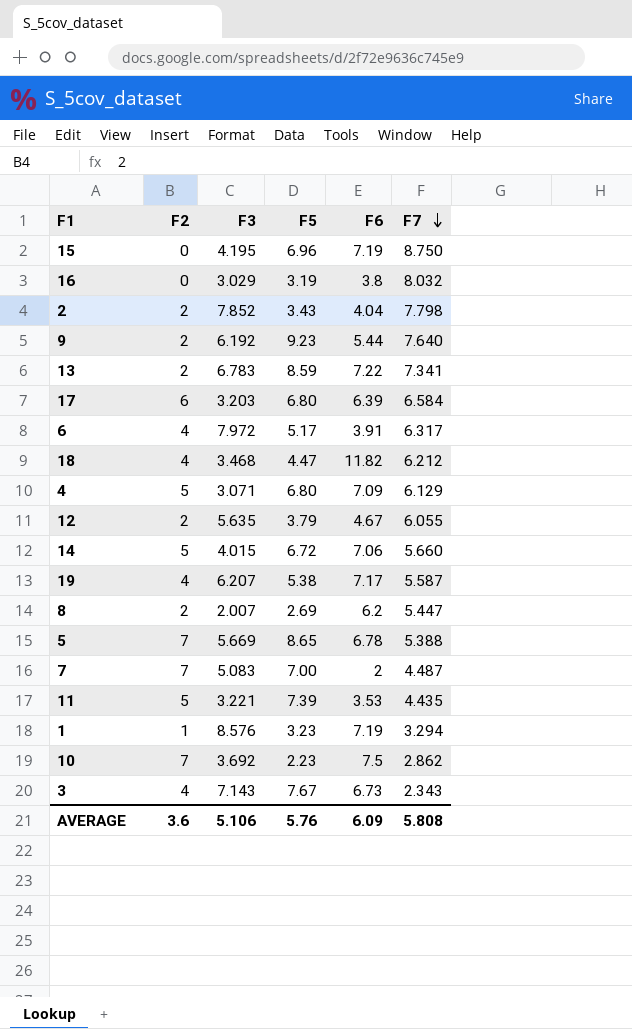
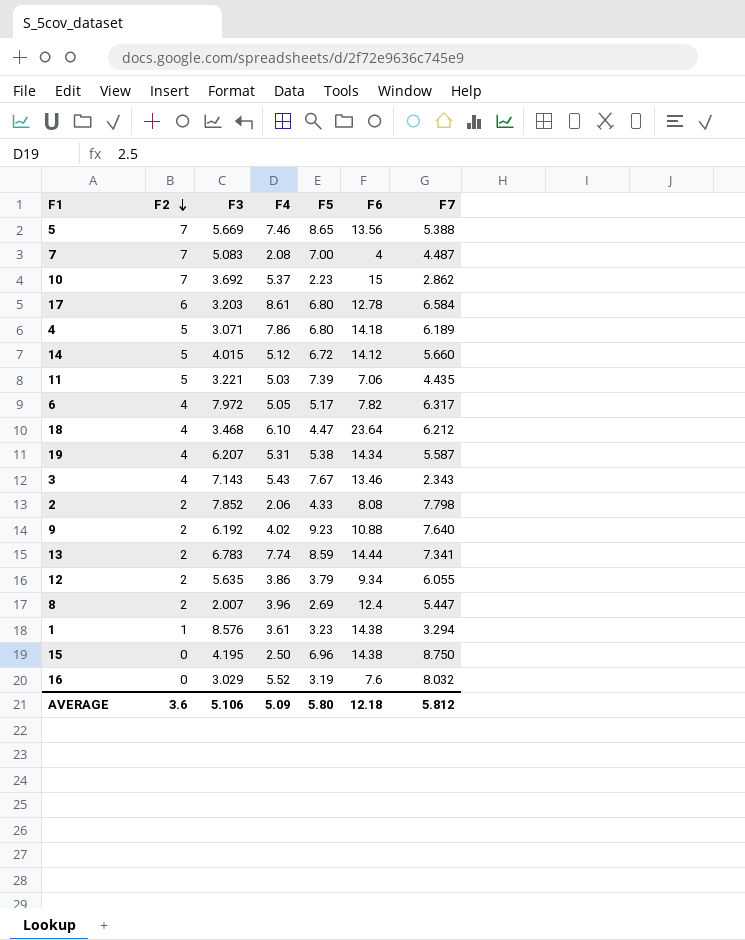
row order: F7 descending -> F2 descending
column F4 | position: none -> 4
5 | F6: 6.78 -> 13.56
7 | F6: 2 -> 4
10 | F6: 7.5 -> 15
17 | F6: 6.39 -> 12.78
4 | F6: 7.09 -> 14.18
4 | F7: 6.129 -> 6.189
14 | F6: 7.06 -> 14.12
11 | F6: 3.53 -> 7.06
6 | F6: 3.91 -> 7.82
18 | F6: 11.82 -> 23.64
19 | F6: 7.17 -> 14.34
3 | F6: 6.73 -> 13.46
2 | F5: 3.43 -> 4.33
2 | F6: 4.04 -> 8.08
9 | F6: 5.44 -> 10.88
13 | F6: 7.22 -> 14.44
12 | F6: 4.67 -> 9.34
8 | F6: 6.2 -> 12.4
1 | F6: 7.19 -> 14.38
15 | F6: 7.19 -> 14.38
16 | F6: 3.8 -> 7.6
AVERAGE | F5: 5.76 -> 5.80
AVERAGE | F6: 6.09 -> 12.18
AVERAGE | F7: 5.808 -> 5.812

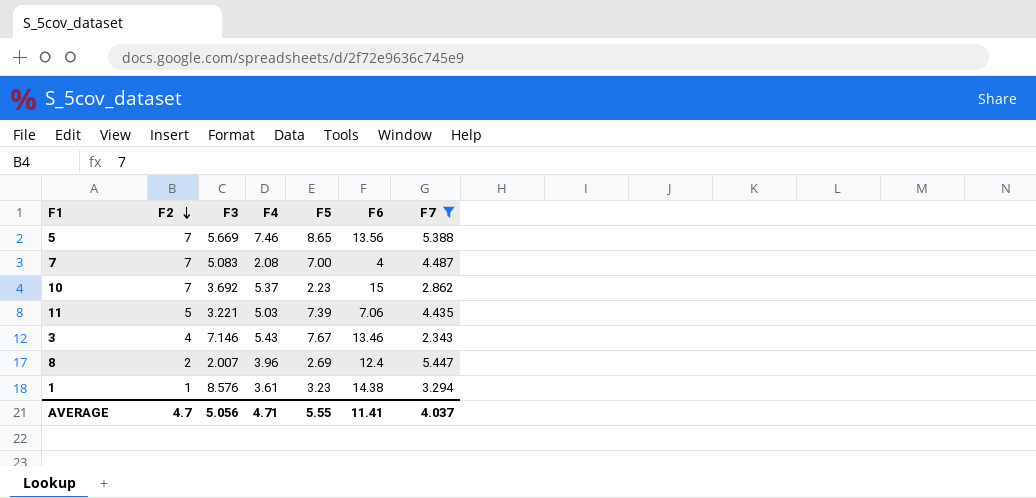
filter: none -> F7 <= 5.447
3 | F3: 7.143 -> 7.146
AVERAGE | F2: 3.6 -> 4.7
AVERAGE | F3: 5.106 -> 5.056
AVERAGE | F4: 5.09 -> 4.71
AVERAGE | F5: 5.80 -> 5.55
AVERAGE | F6: 12.18 -> 11.41
AVERAGE | F7: 5.812 -> 4.037

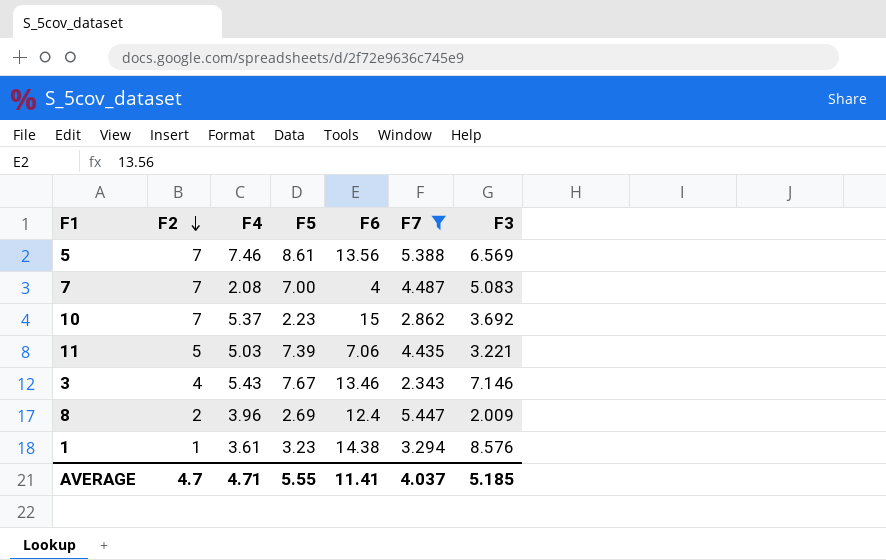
column F3 | position: 3 -> 7
5 | F5: 8.65 -> 8.61
5 | F3: 5.669 -> 6.569
8 | F3: 2.007 -> 2.009
AVERAGE | F3: 5.056 -> 5.185

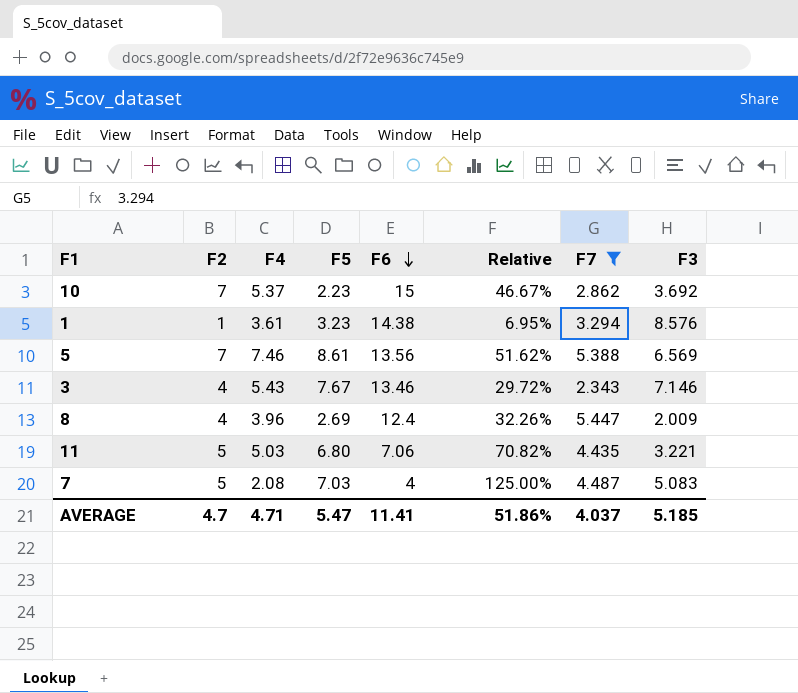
row order: F2 descending -> F6 descending
column Relative | formula: none -> [F2] / [F6]
8 | F2: 2 -> 4
11 | F5: 7.39 -> 6.80
7 | F2: 7 -> 5
7 | F5: 7.00 -> 7.03
AVERAGE | F5: 5.55 -> 5.47

